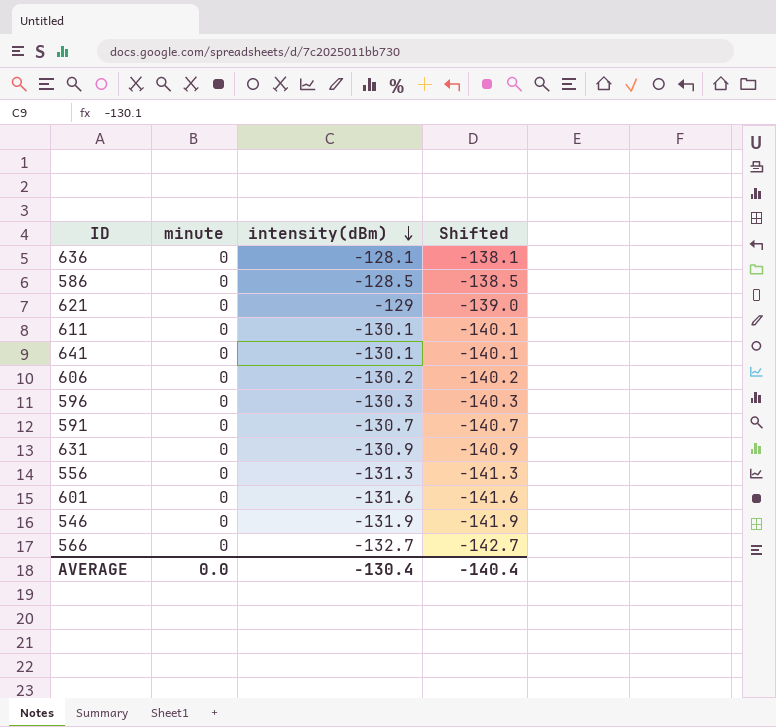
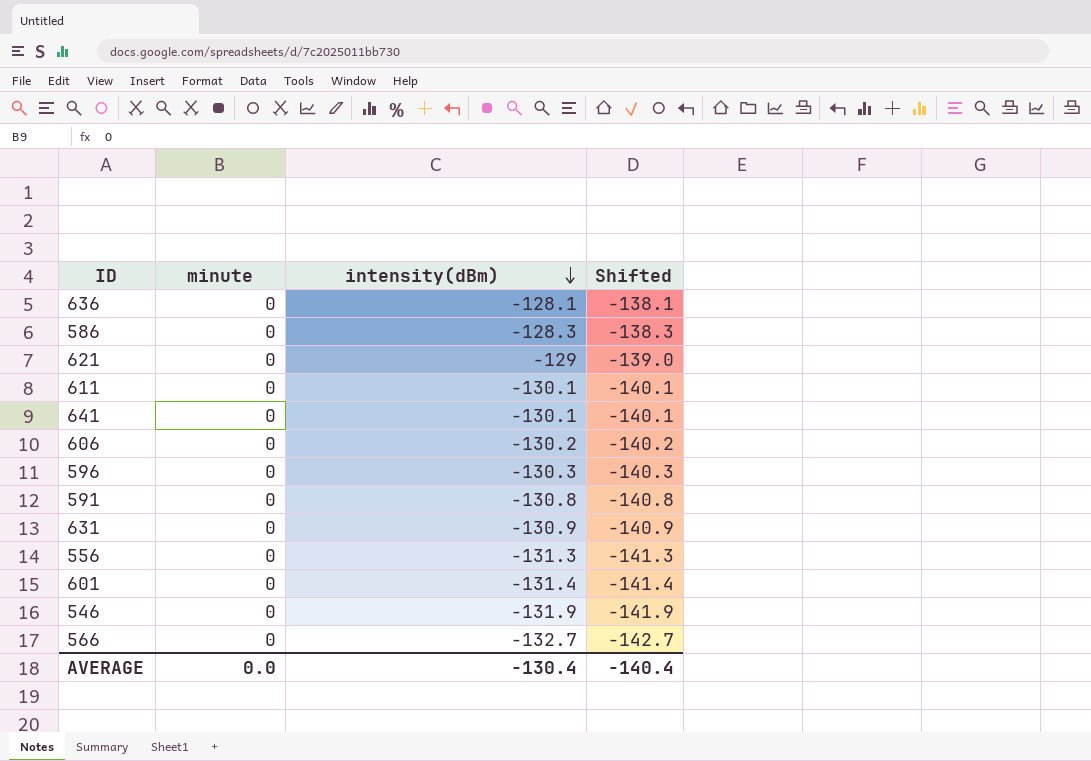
586 | intensity(dBm): -128.5 -> -128.3
586 | Shifted: -138.5 -> -138.3
591 | intensity(dBm): -130.7 -> -130.8
591 | Shifted: -140.7 -> -140.8
601 | intensity(dBm): -131.6 -> -131.4
601 | Shifted: -141.6 -> -141.4

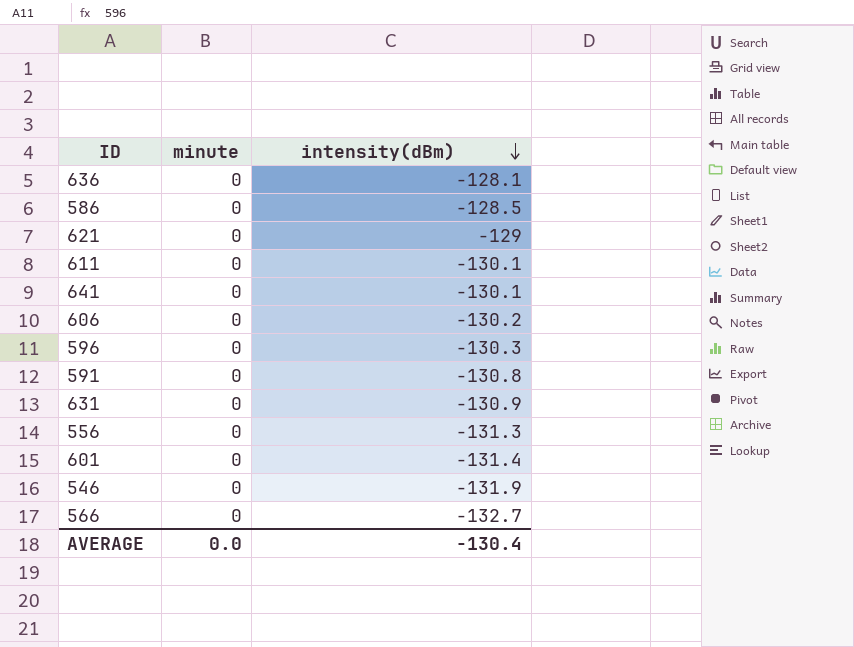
column Shifted | formula: [intensity(dBm)] - 10 -> none
586 | intensity(dBm): -128.3 -> -128.5

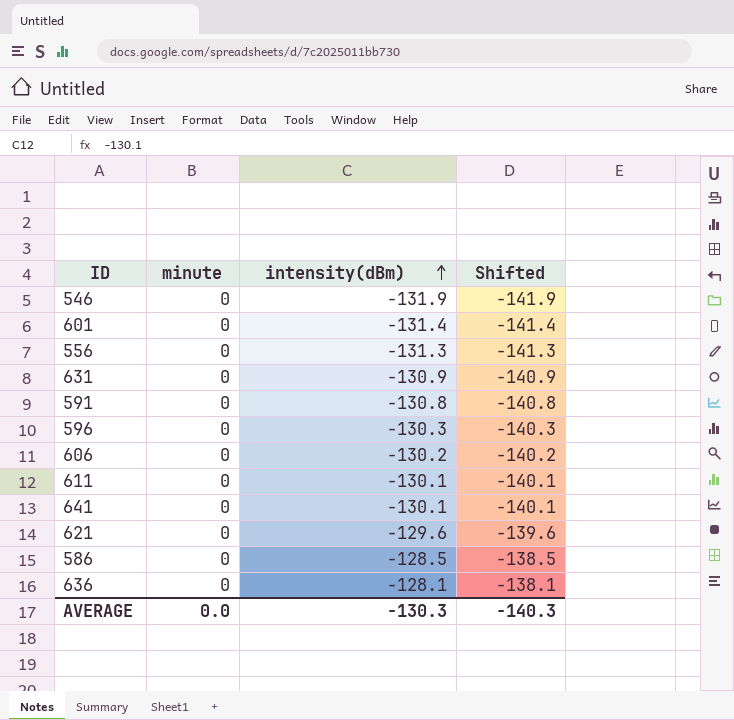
row order: intensity(dBm) descending -> intensity(dBm) ascending
column Shifted | formula: none -> [intensity(dBm)] - 10
row 566: 0 | -132.7 -> none
621 | intensity(dBm): -129 -> -129.6
AVERAGE | intensity(dBm): -130.4 -> -130.3

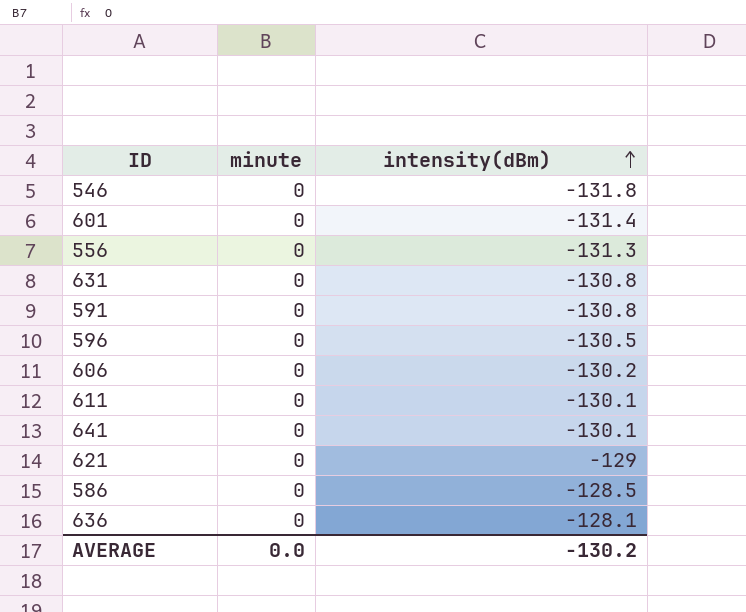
column Shifted | formula: [intensity(dBm)] - 10 -> none
546 | intensity(dBm): -131.9 -> -131.8
631 | intensity(dBm): -130.9 -> -130.8
596 | intensity(dBm): -130.3 -> -130.5
621 | intensity(dBm): -129.6 -> -129
AVERAGE | intensity(dBm): -130.3 -> -130.2

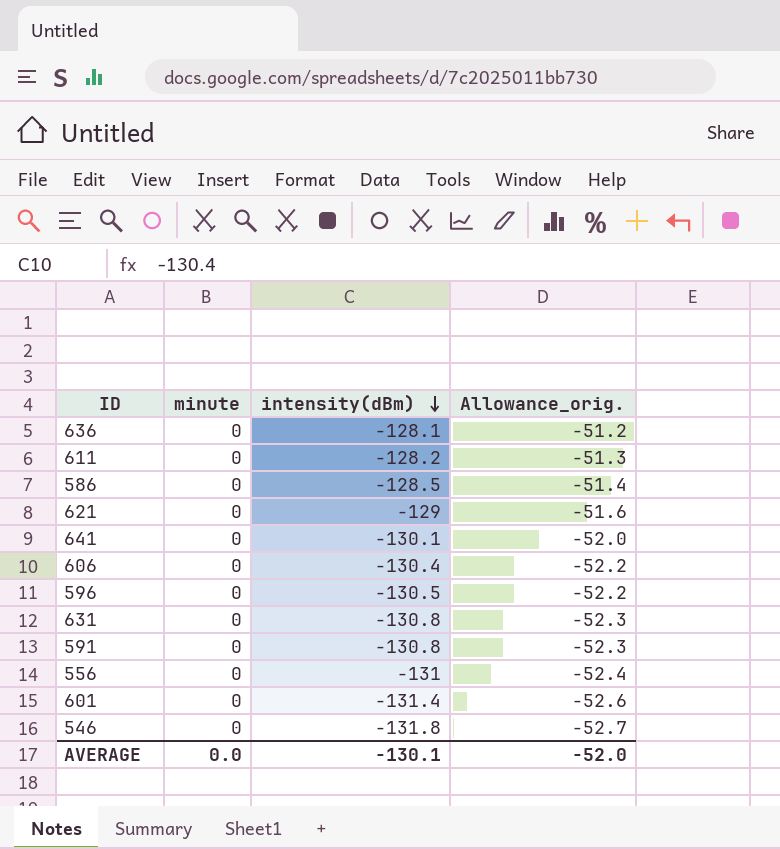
row order: intensity(dBm) ascending -> intensity(dBm) descending
column Allowance_orig. | formula: none -> [intensity(dBm)] * 0.4
611 | intensity(dBm): -130.1 -> -128.2
606 | intensity(dBm): -130.2 -> -130.4
556 | intensity(dBm): -131.3 -> -131
AVERAGE | intensity(dBm): -130.2 -> -130.1

